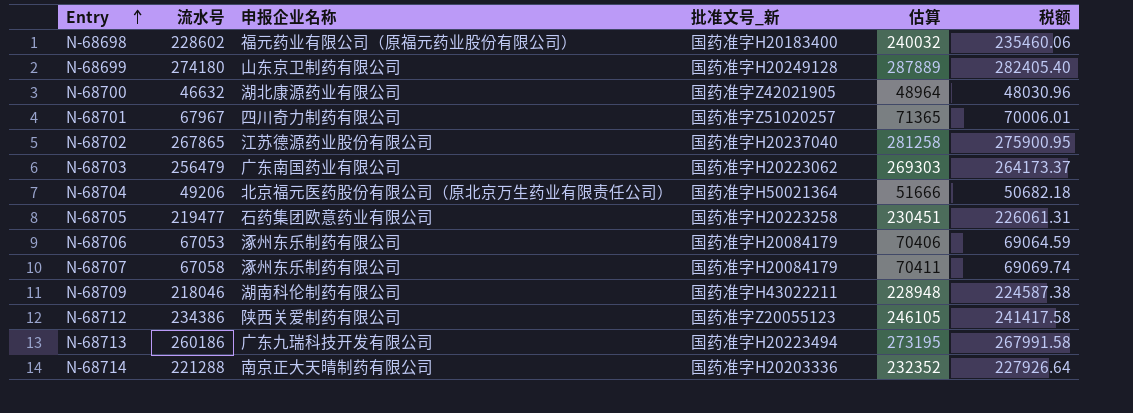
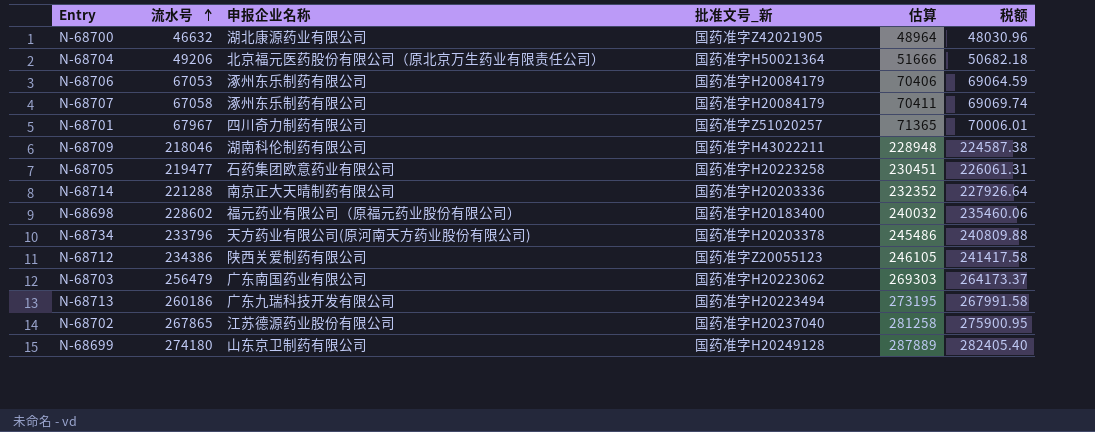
row order: Entry ascending -> 流水号 ascending
row N-68734: none -> 233796 | 天方药业有限公司(原河南天方药业股份有限公司) | 国药准字H20203378 | 245486 | 240809.88

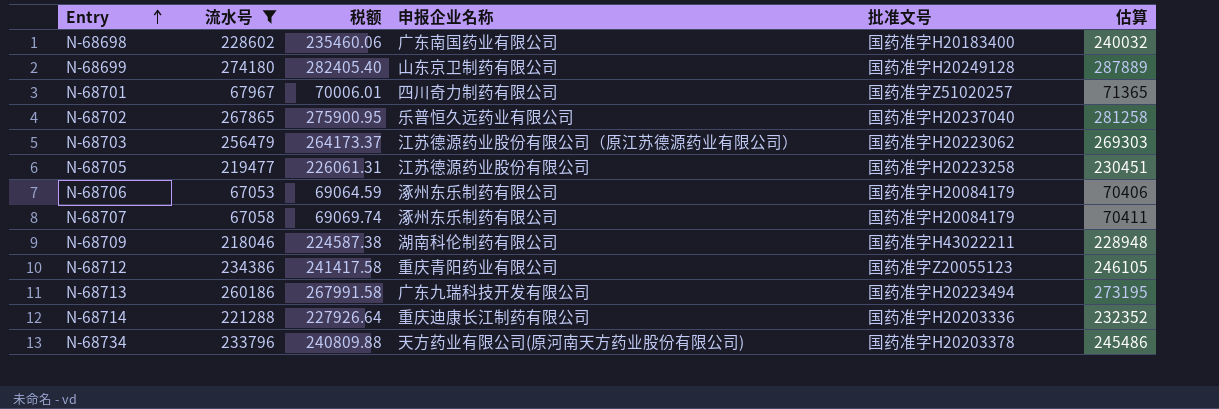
filter: none -> 流水号 >= 67053
row order: 流水号 ascending -> Entry ascending
column 税额 | position: 6 -> 3
column name: 批准文号_新 -> 批准文号
N-68698 | 申报企业名称: 福元药业有限公司（原福元药业股份有限公司） -> 广东南国药业有限公司
N-68702 | 申报企业名称: 江苏德源药业股份有限公司 -> 乐普恒久远药业有限公司
N-68703 | 申报企业名称: 广东南国药业有限公司 -> 江苏德源药业股份有限公司（原江苏德源药业有限公司）
N-68705 | 申报企业名称: 石药集团欧意药业有限公司 -> 江苏德源药业股份有限公司
N-68712 | 申报企业名称: 陕西关爱制药有限公司 -> 重庆青阳药业有限公司
N-68714 | 申报企业名称: 南京正大天晴制药有限公司 -> 重庆迪康长江制药有限公司

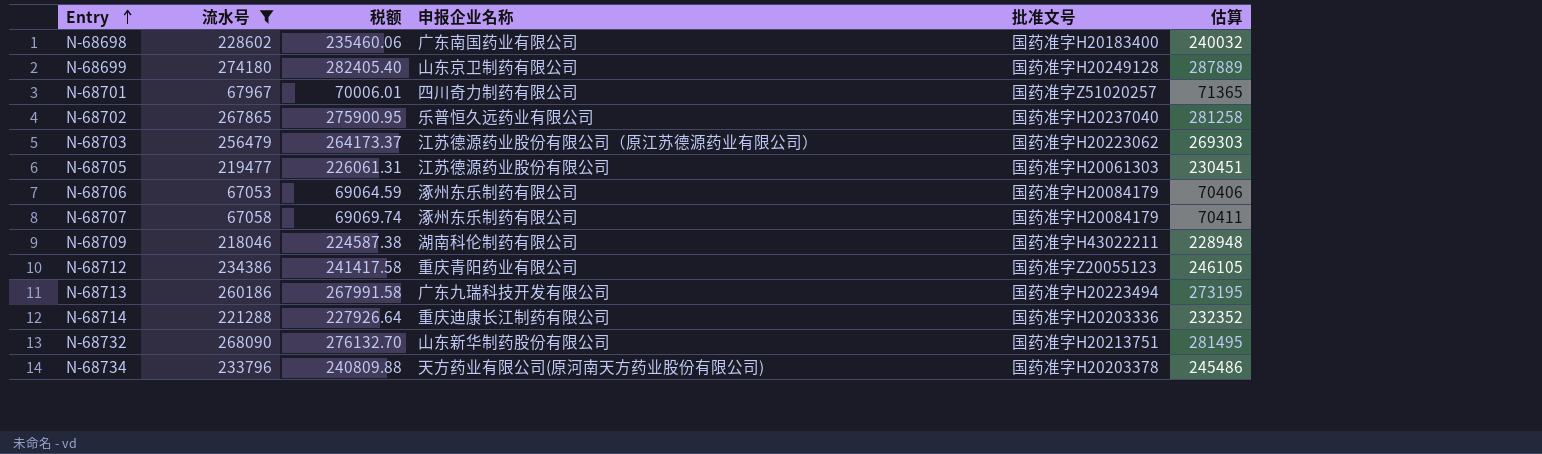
N-68705 | 批准文号: 国药准字H20223258 -> 国药准字H20061303
row N-68732: none -> 268090 | 276132.70 | 山东新华制药股份有限公司 | 国药准字H20213751 | 281495

